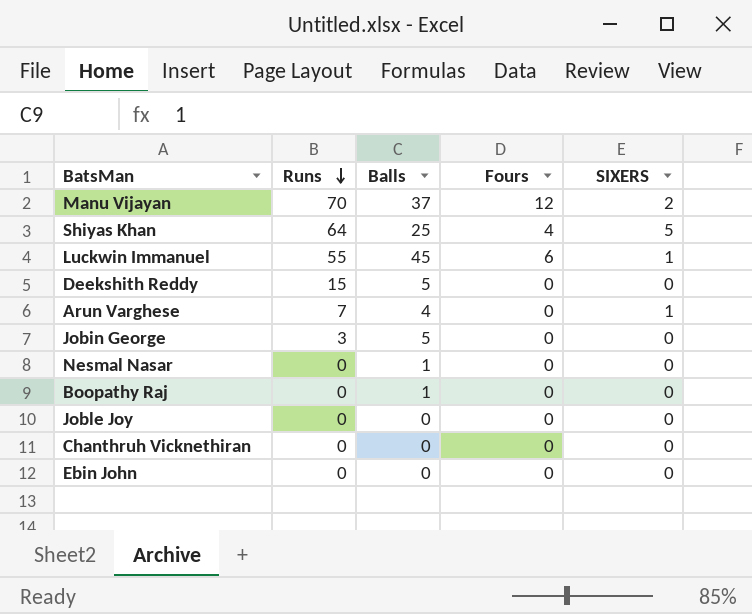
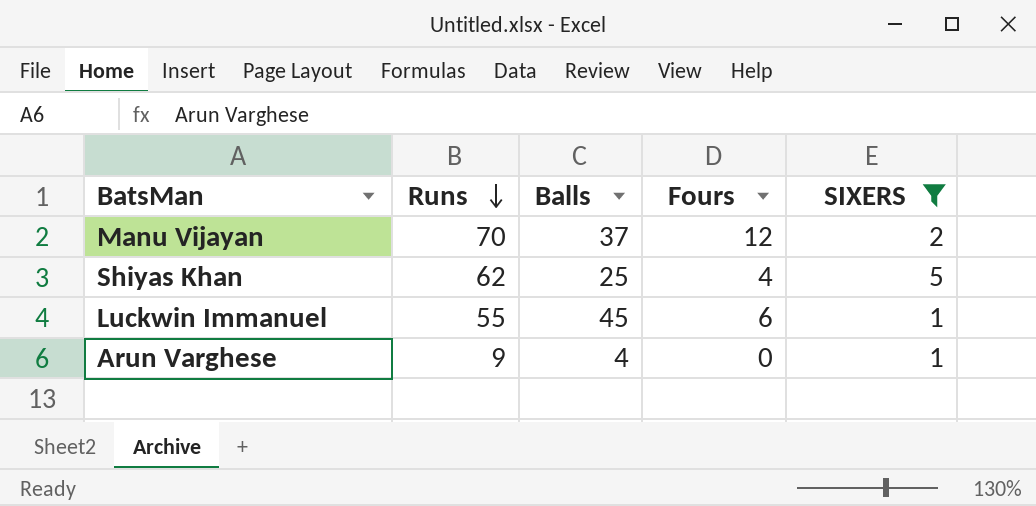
filter: none -> SIXERS != 0
Shiyas Khan | Runs: 64 -> 62
Arun Varghese | Runs: 7 -> 9

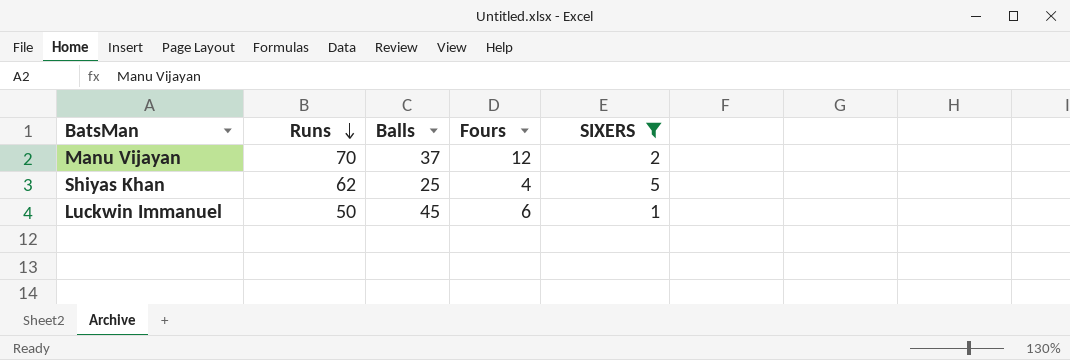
row Arun Varghese: 9 | 4 | 0 | 1 -> none
Luckwin Immanuel | Runs: 55 -> 50

